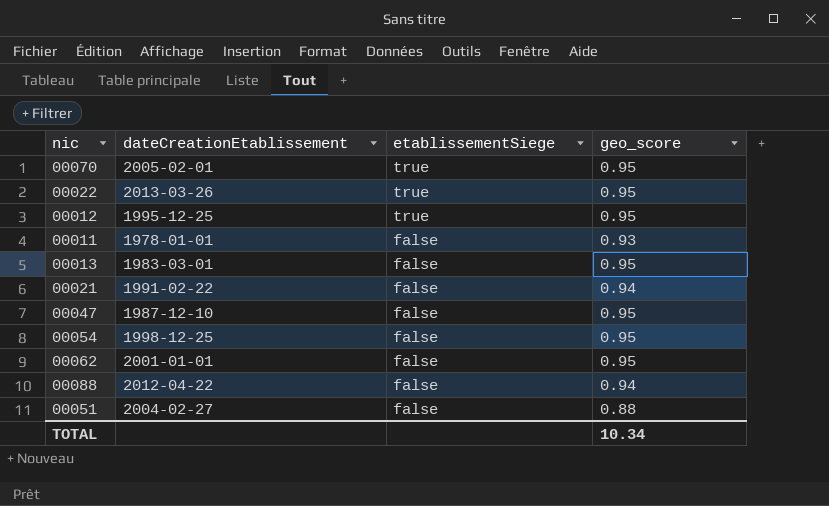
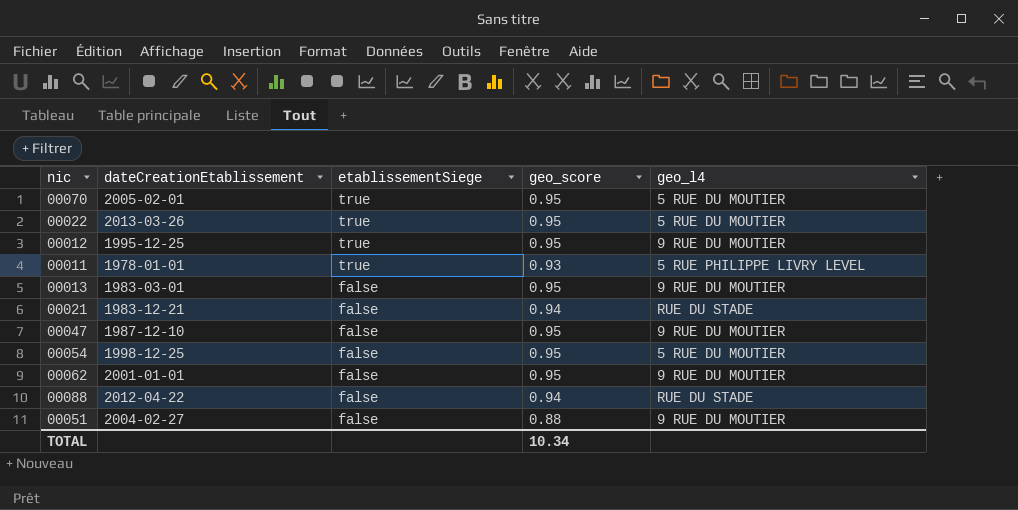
column geo_l4 | position: none -> 5
00011 | etablissementSiege: false -> true
00021 | dateCreationEtablissement: 1991-02-22 -> 1983-12-21

